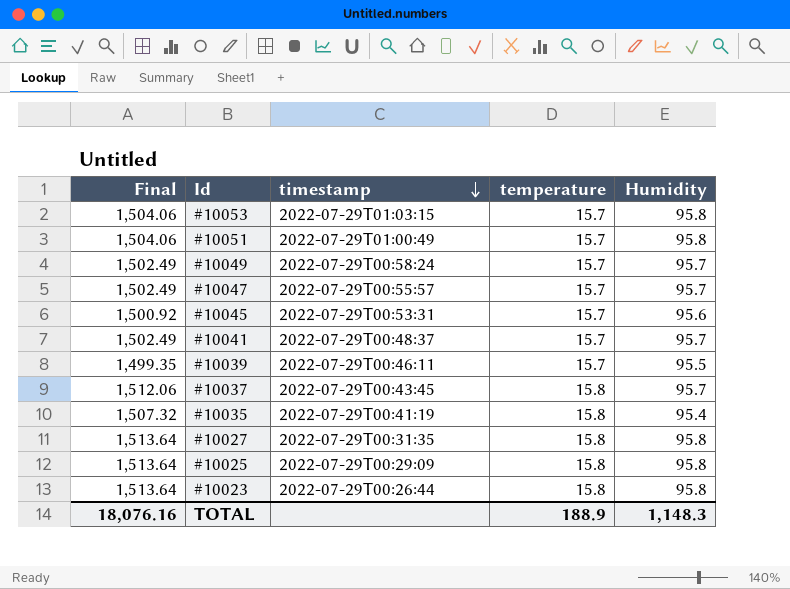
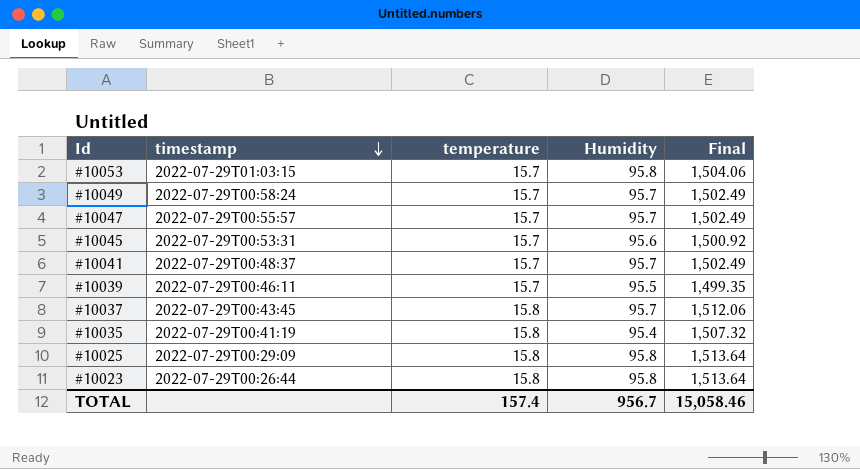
column Final | position: 1 -> 5
row #10051: 1,504.06 | 2022-07-29T01:00:49 | 15.7 | 95.8 -> none
row #10027: 1,513.64 | 2022-07-29T00:31:35 | 15.8 | 95.8 -> none
TOTAL | temperature: 188.9 -> 157.4
TOTAL | Humidity: 1,148.3 -> 956.7
TOTAL | Final: 18,076.16 -> 15,058.46

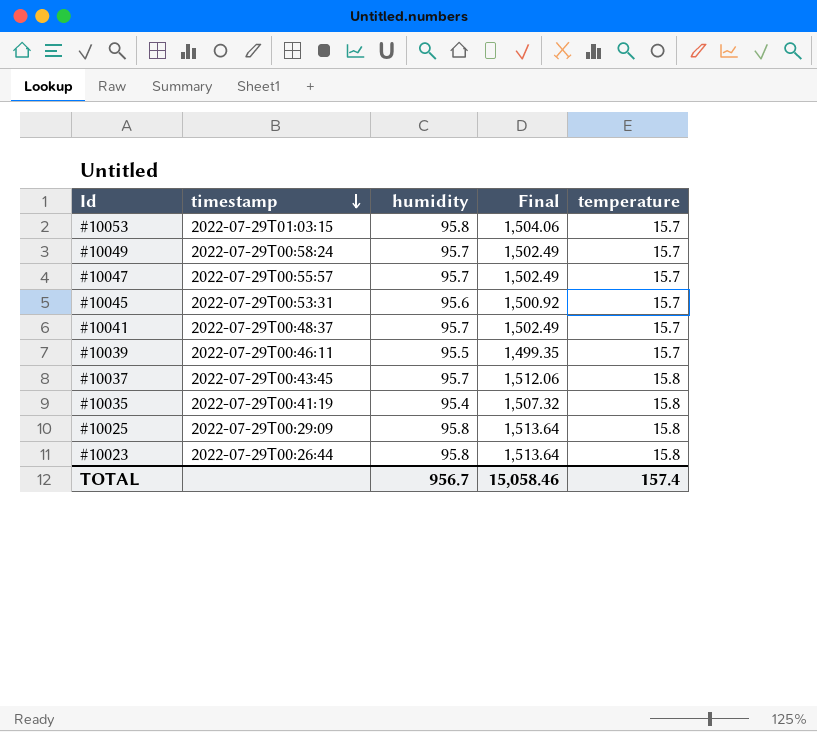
column name: Humidity -> humidity
column temperature | position: 3 -> 5

